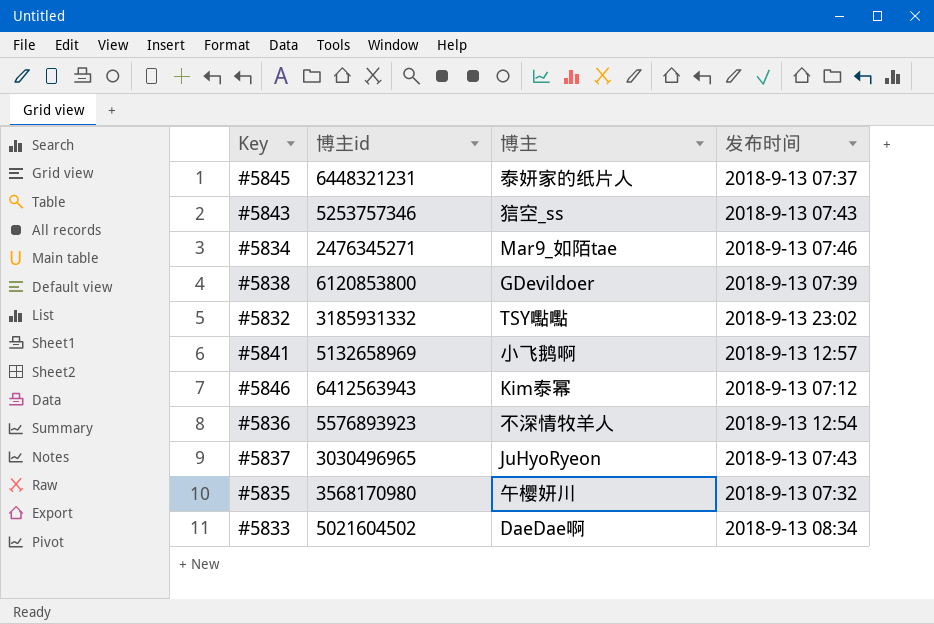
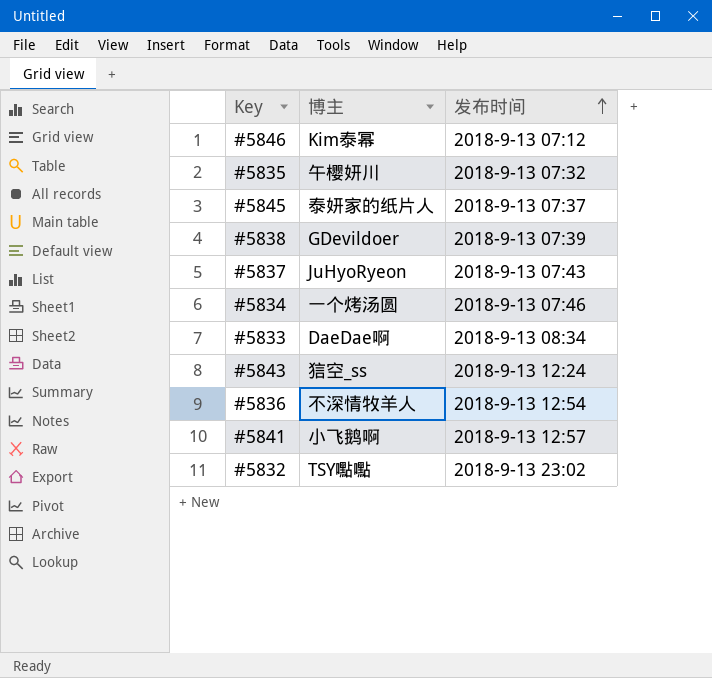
row order: none -> 发布时间 ascending
column 博主id | position: 2 -> none
#5834 | 博主: Mar9_如陌tae -> 一个烤汤圆
#5843 | 发布时间: 2018-9-13 07:43 -> 2018-9-13 12:24

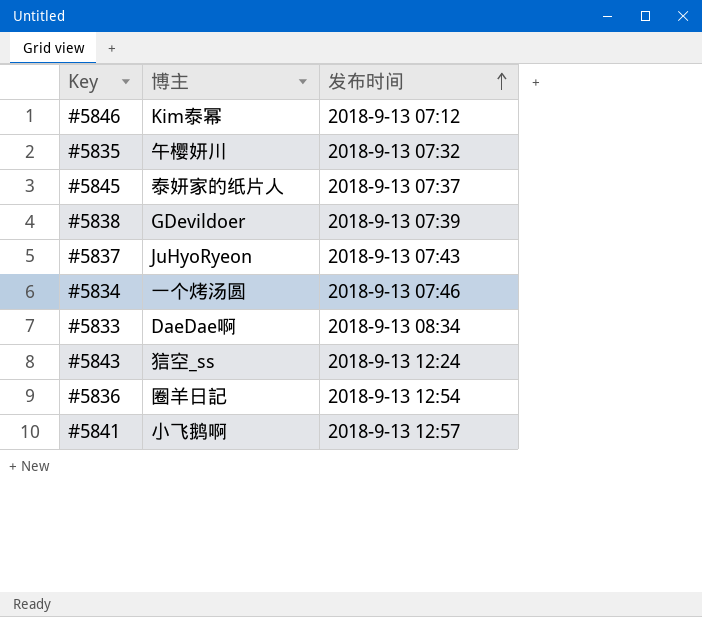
row #5832: TSY嚸嚸 | 2018-9-13 23:02 -> none
#5836 | 博主: 不深情牧羊人 -> 圈羊日記

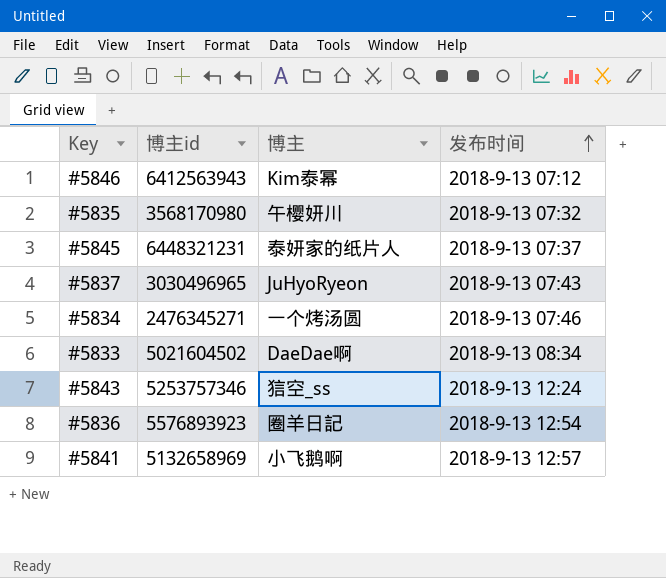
column 博主id | position: none -> 2
row #5838: GDevildoer | 2018-9-13 07:39 -> none

